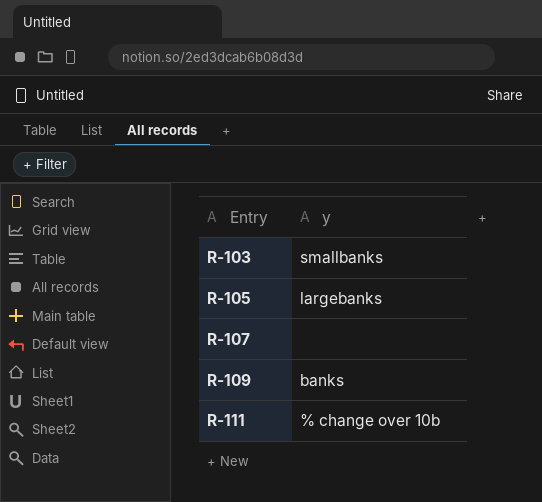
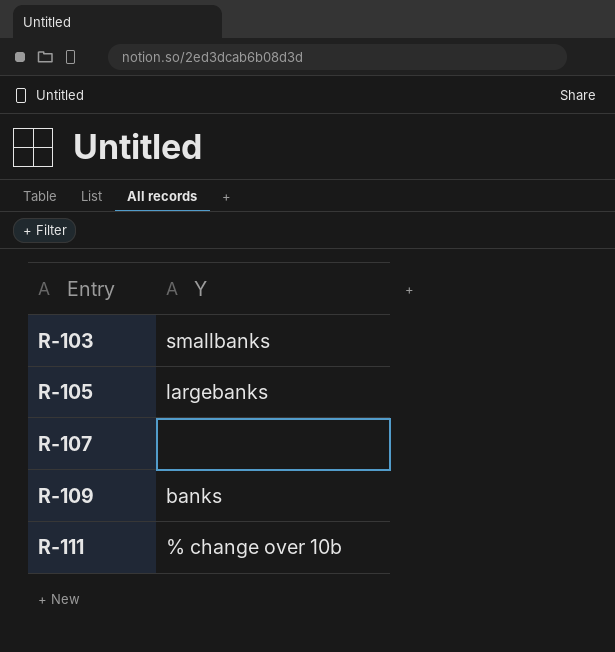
column name: y -> Y

